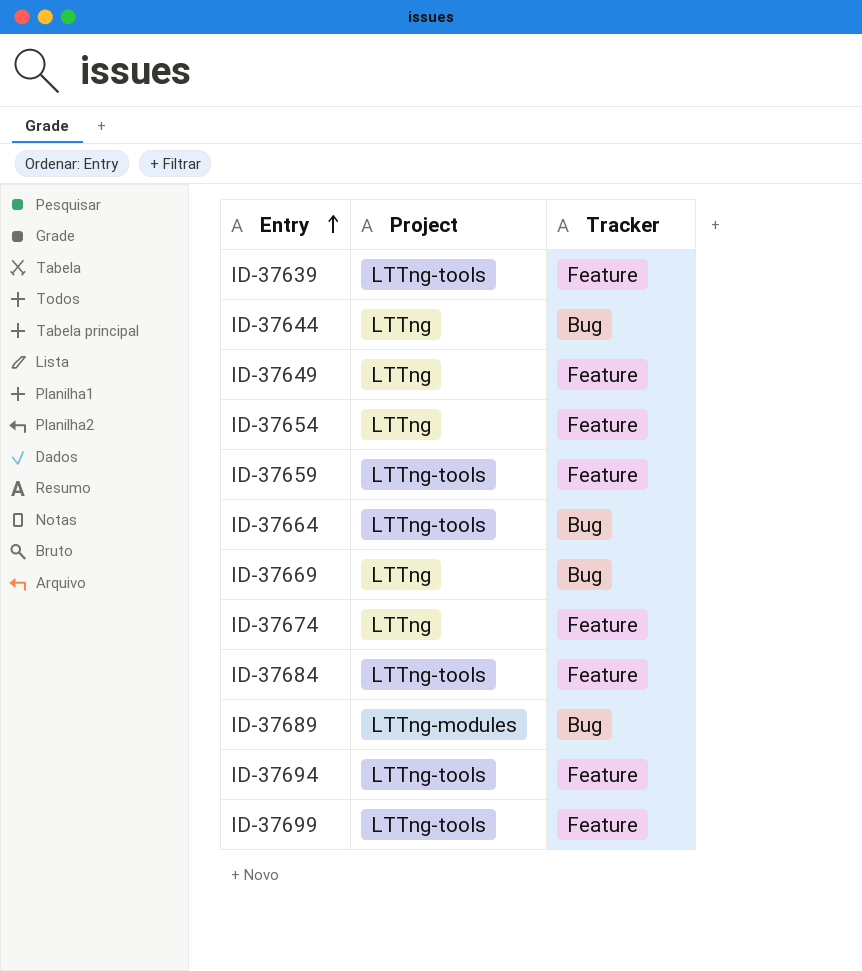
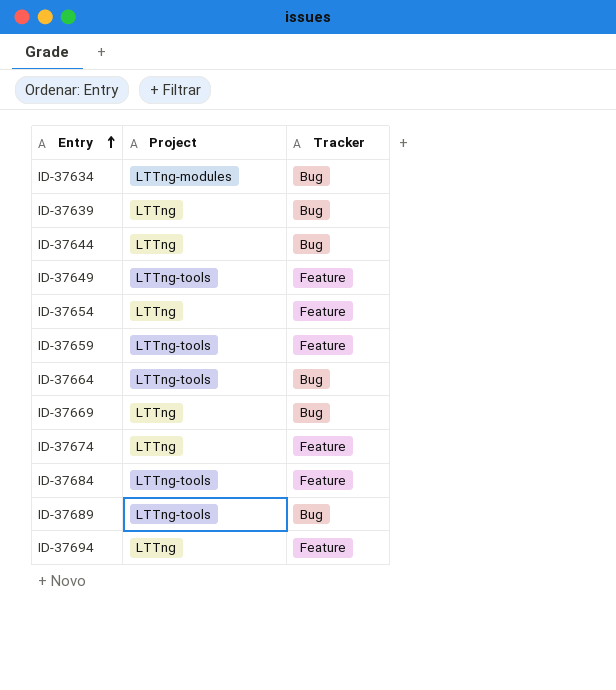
row ID-37699: LTTng-tools | Feature -> none
row ID-37634: none -> LTTng-modules | Bug
ID-37639 | Project: LTTng-tools -> LTTng
ID-37639 | Tracker: Feature -> Bug
ID-37649 | Project: LTTng -> LTTng-tools
ID-37689 | Project: LTTng-modules -> LTTng-tools
ID-37694 | Project: LTTng-tools -> LTTng

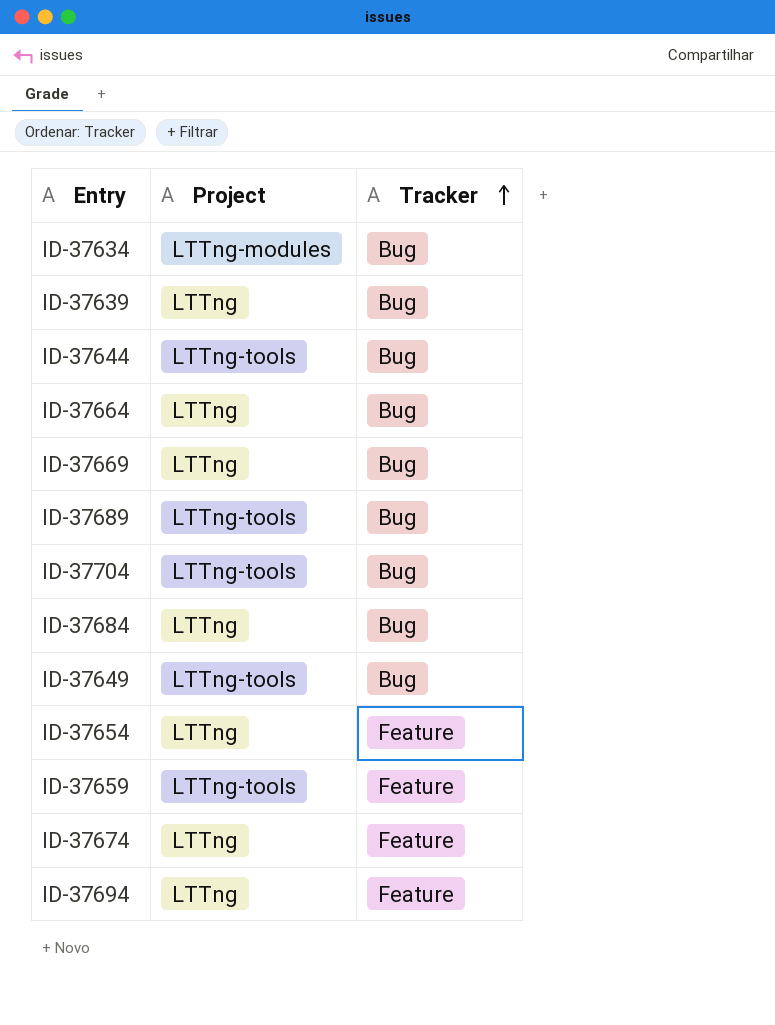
row order: Entry ascending -> Tracker ascending
ID-37644 | Project: LTTng -> LTTng-tools
ID-37664 | Project: LTTng-tools -> LTTng
row ID-37704: none -> LTTng-tools | Bug
ID-37684 | Project: LTTng-tools -> LTTng
ID-37684 | Tracker: Feature -> Bug
ID-37649 | Tracker: Feature -> Bug

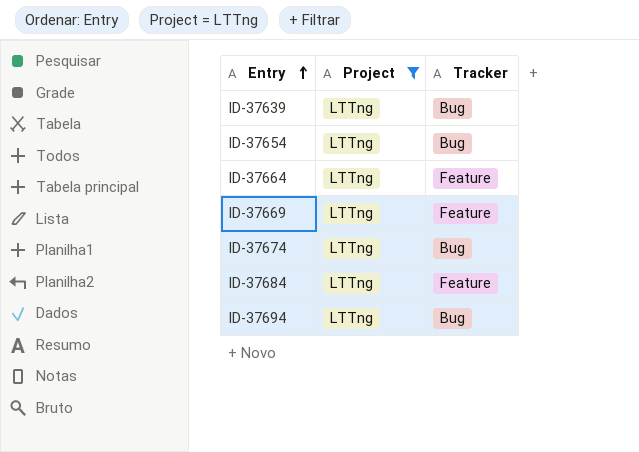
filter: none -> Project = LTTng
row order: Tracker ascending -> Entry ascending
ID-37654 | Tracker: Feature -> Bug
ID-37664 | Tracker: Bug -> Feature
ID-37669 | Tracker: Bug -> Feature
ID-37674 | Tracker: Feature -> Bug
ID-37684 | Tracker: Bug -> Feature
ID-37694 | Tracker: Feature -> Bug

